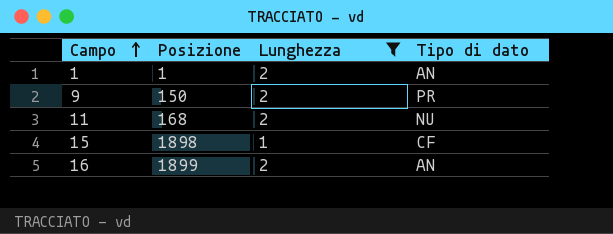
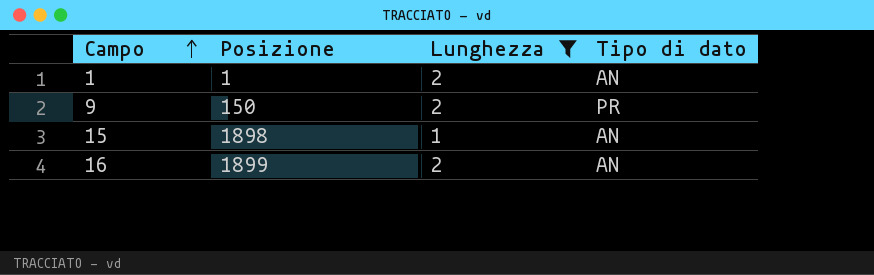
row 11: 168 | 2 | NU -> none
15 | Tipo di dato: CF -> AN

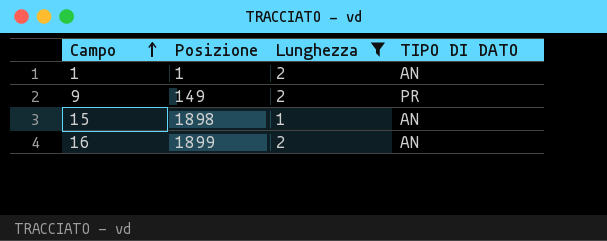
column name: Tipo di dato -> TIPO DI DATO
9 | Posizione: 150 -> 149

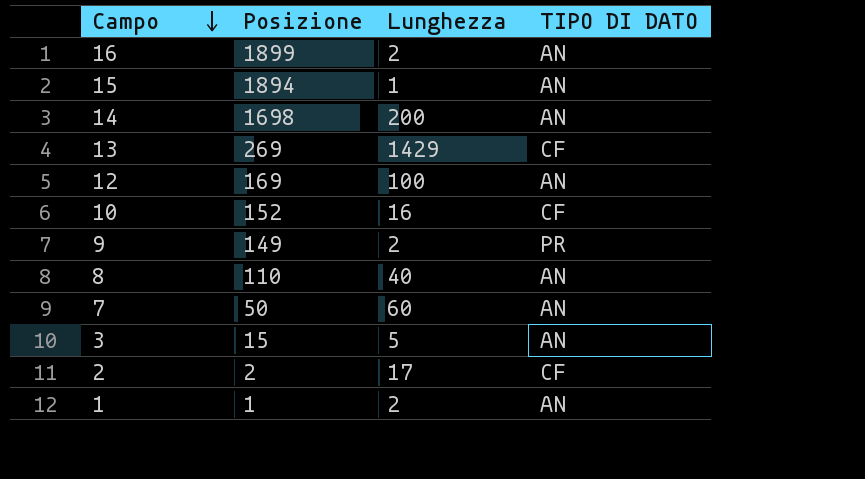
filter: Lunghezza <= 2 -> none
row order: Campo ascending -> Campo descending
15 | Posizione: 1898 -> 1894

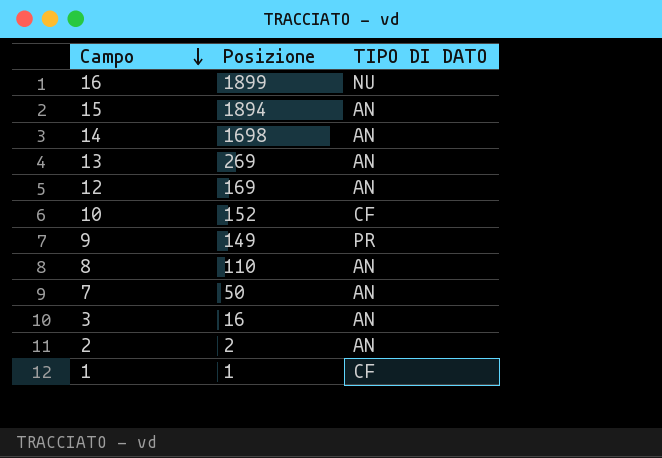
column Lunghezza | position: 3 -> none
16 | TIPO DI DATO: AN -> NU
13 | TIPO DI DATO: CF -> AN
3 | Posizione: 15 -> 16
2 | TIPO DI DATO: CF -> AN
1 | TIPO DI DATO: AN -> CF

